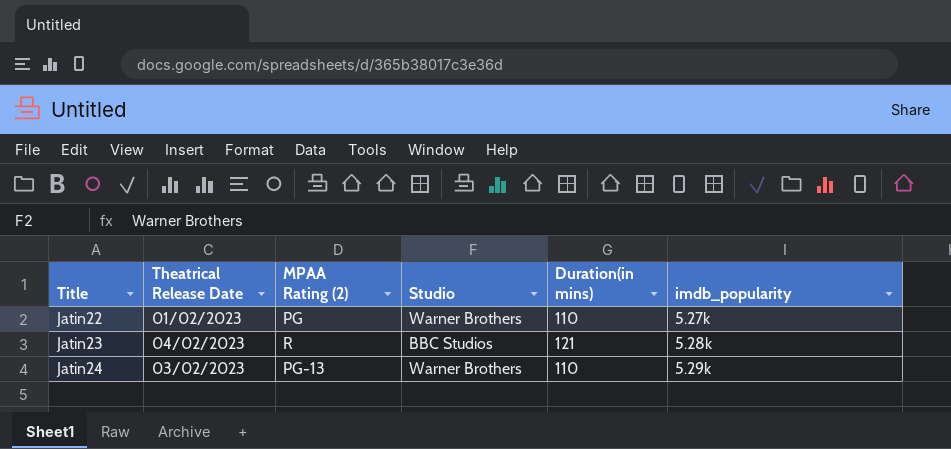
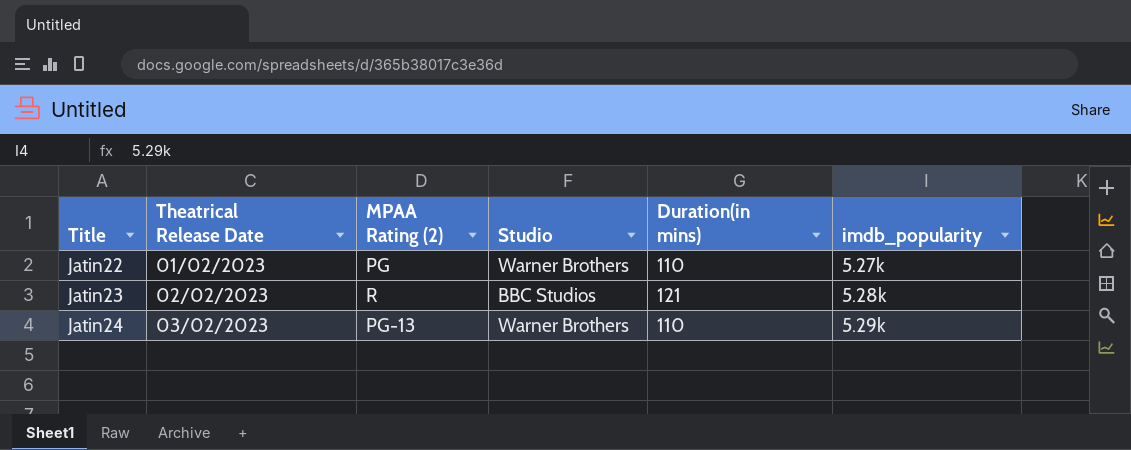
Jatin23 | Theatrical Release Date: 04/02/2023 -> 02/02/2023

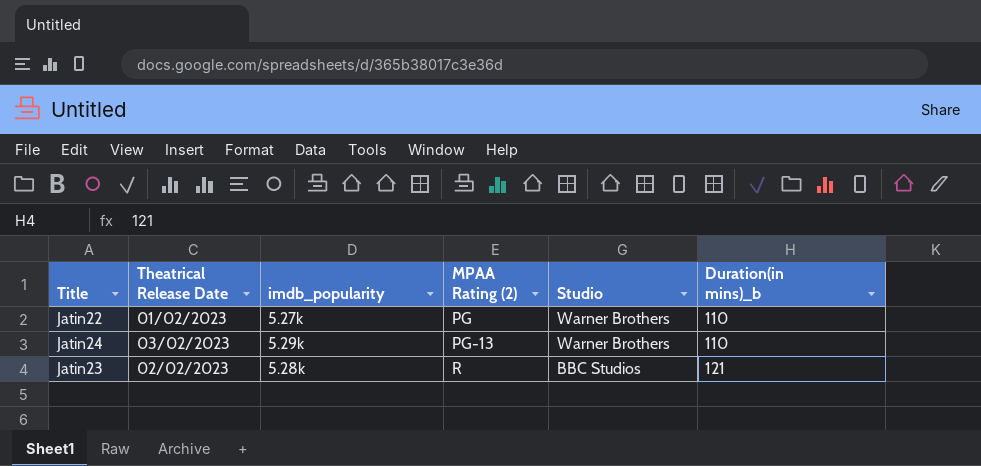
row order: Title ascending -> MPAA Rating (2) ascending
column imdb_popularity | position: 6 -> 3
column name: Duration(in mins) -> Duration(in mins)_b

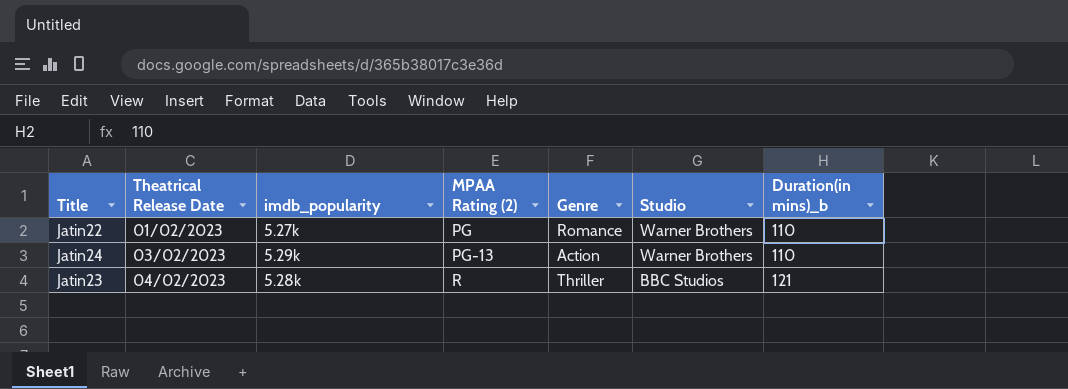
column Genre | position: none -> 5
Jatin23 | Theatrical Release Date: 02/02/2023 -> 04/02/2023

